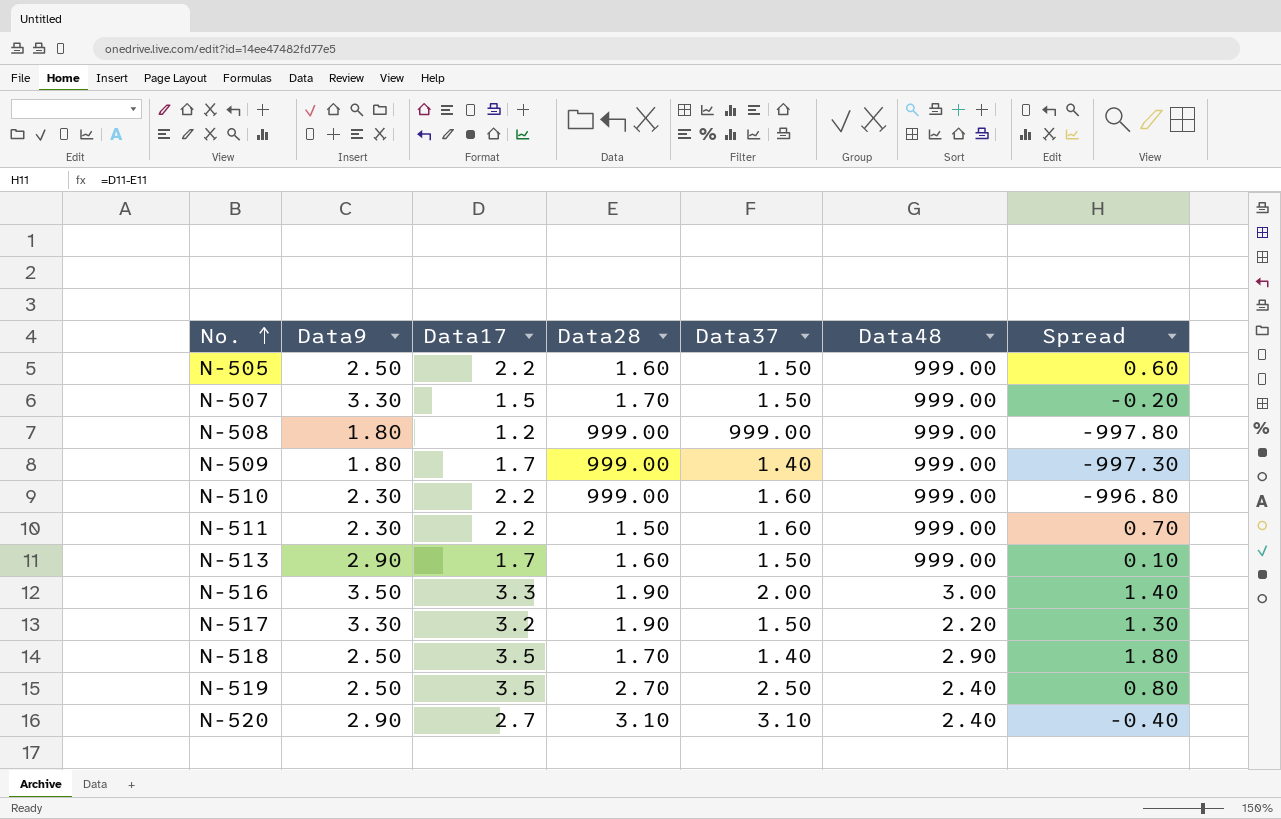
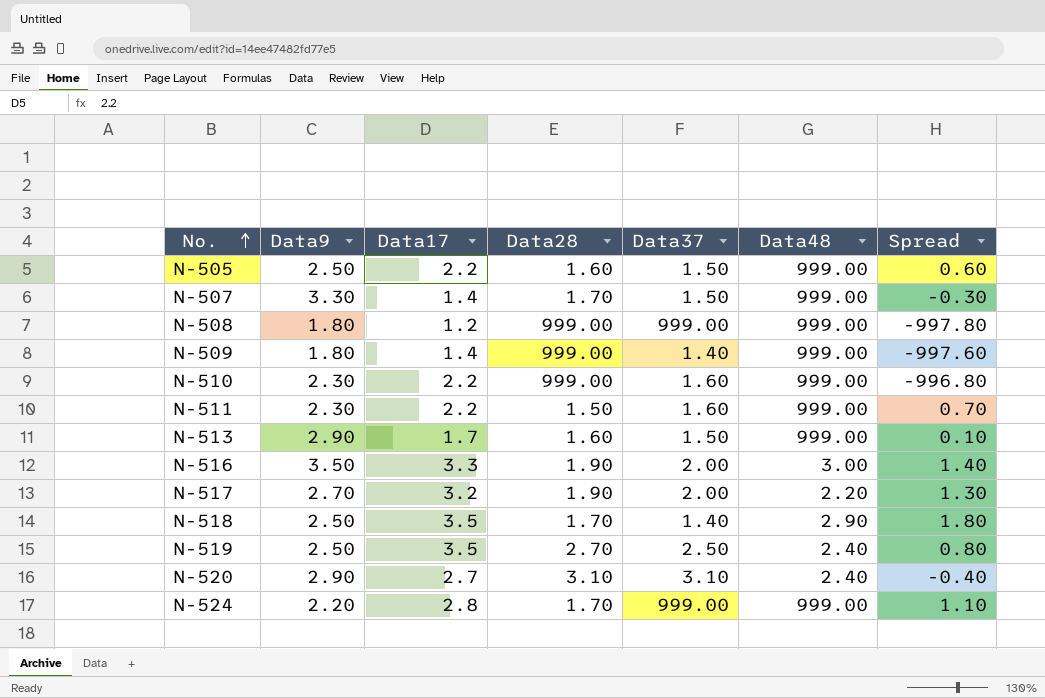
N-507 | Data17: 1.5 -> 1.4
N-507 | Spread: -0.20 -> -0.30
N-509 | Data17: 1.7 -> 1.4
N-509 | Spread: -997.30 -> -997.60
N-517 | Data9: 3.30 -> 2.70
N-517 | Data37: 1.50 -> 2.00
row N-524: none -> 2.20 | 2.8 | 1.70 | 999.00 | 999.00 | 1.10

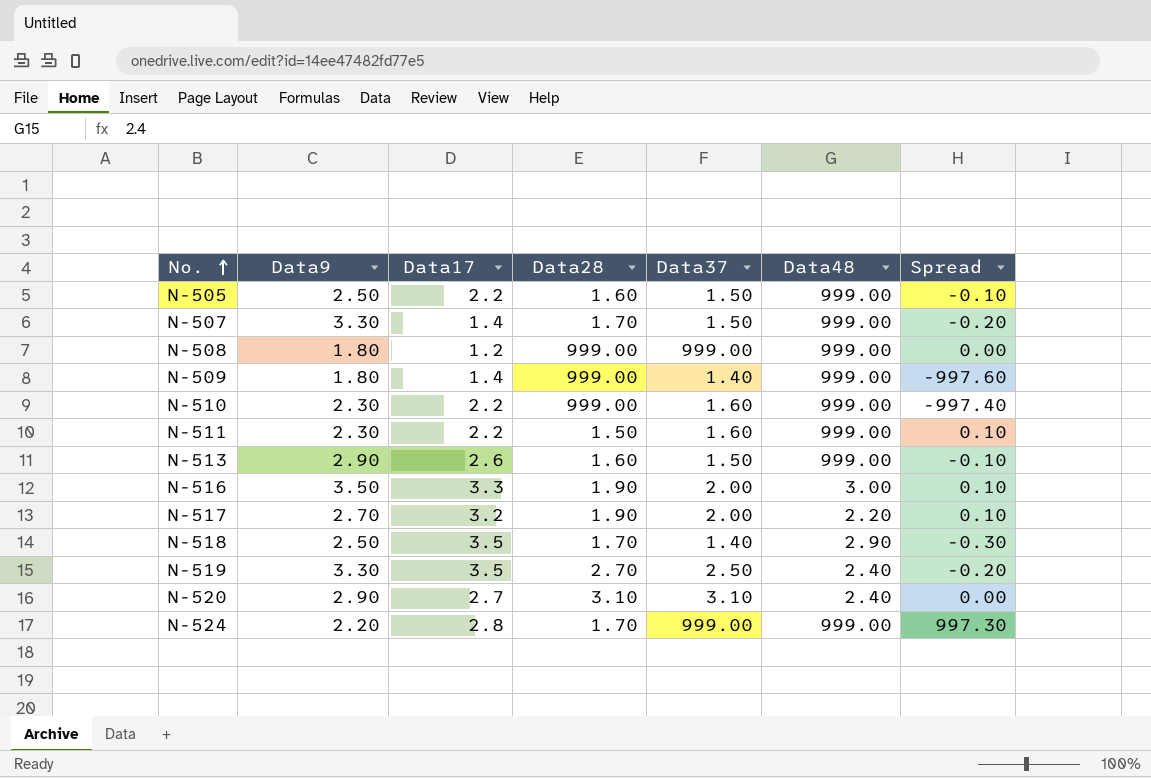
column Spread | formula: [Data17] - [Data28] -> [Data37] - [Data28]
N-513 | Data17: 1.7 -> 2.6
N-519 | Data9: 2.50 -> 3.30

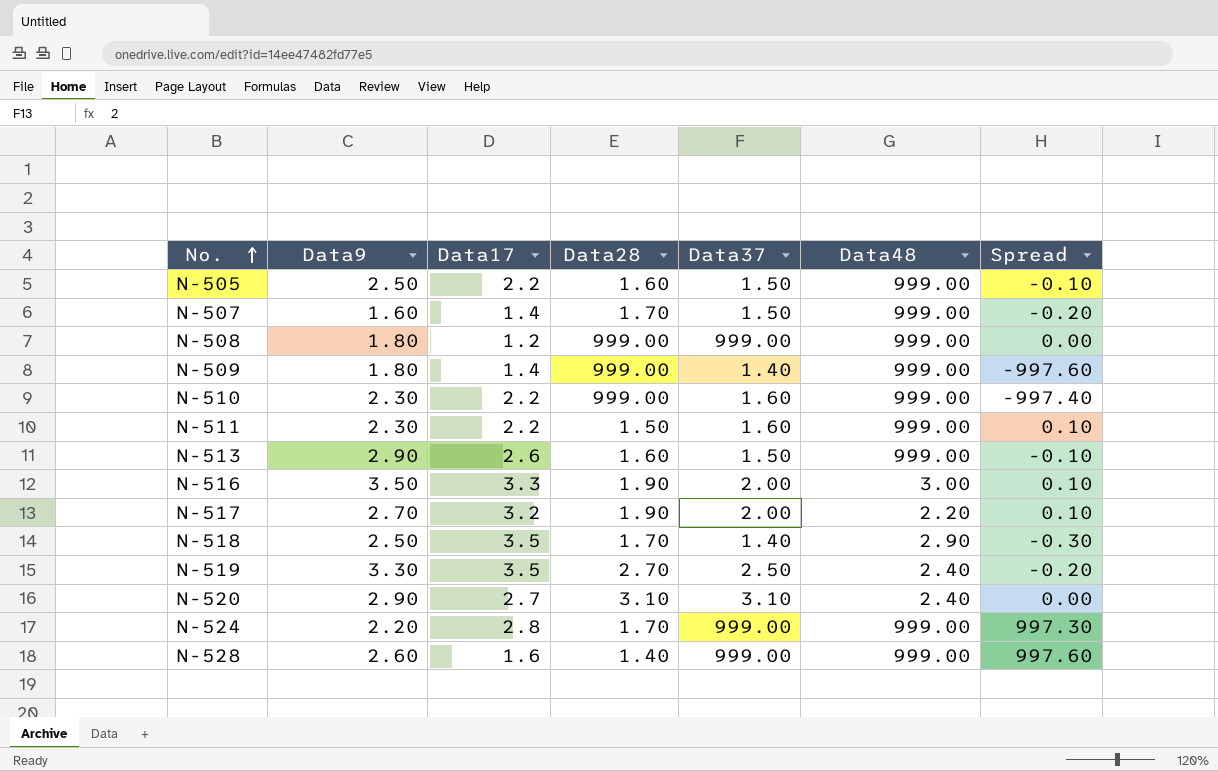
N-507 | Data9: 3.30 -> 1.60
row N-528: none -> 2.60 | 1.6 | 1.40 | 999.00 | 999.00 | 997.60

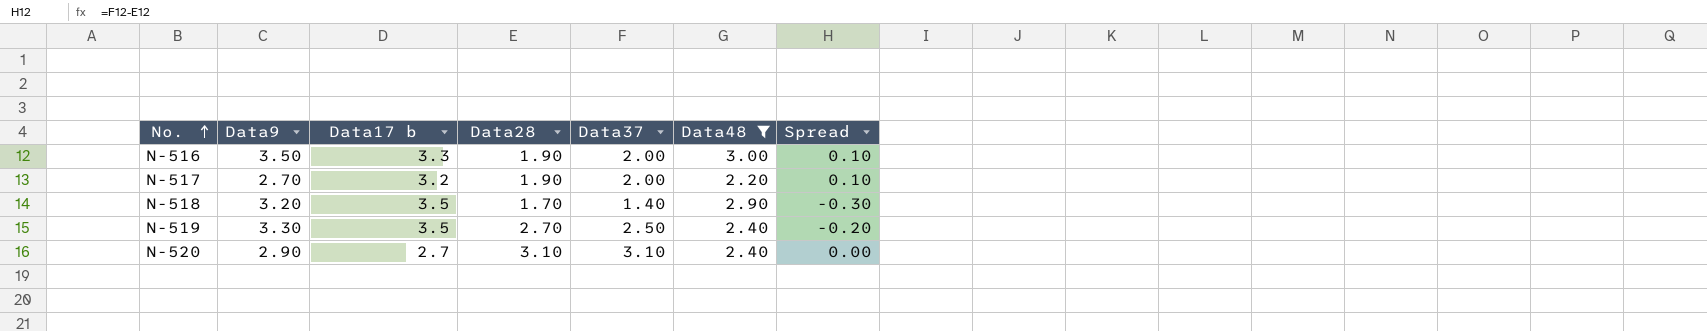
filter: none -> Data48 != 999.00
column name: Data17 -> Data17 b
N-518 | Data9: 2.50 -> 3.20

